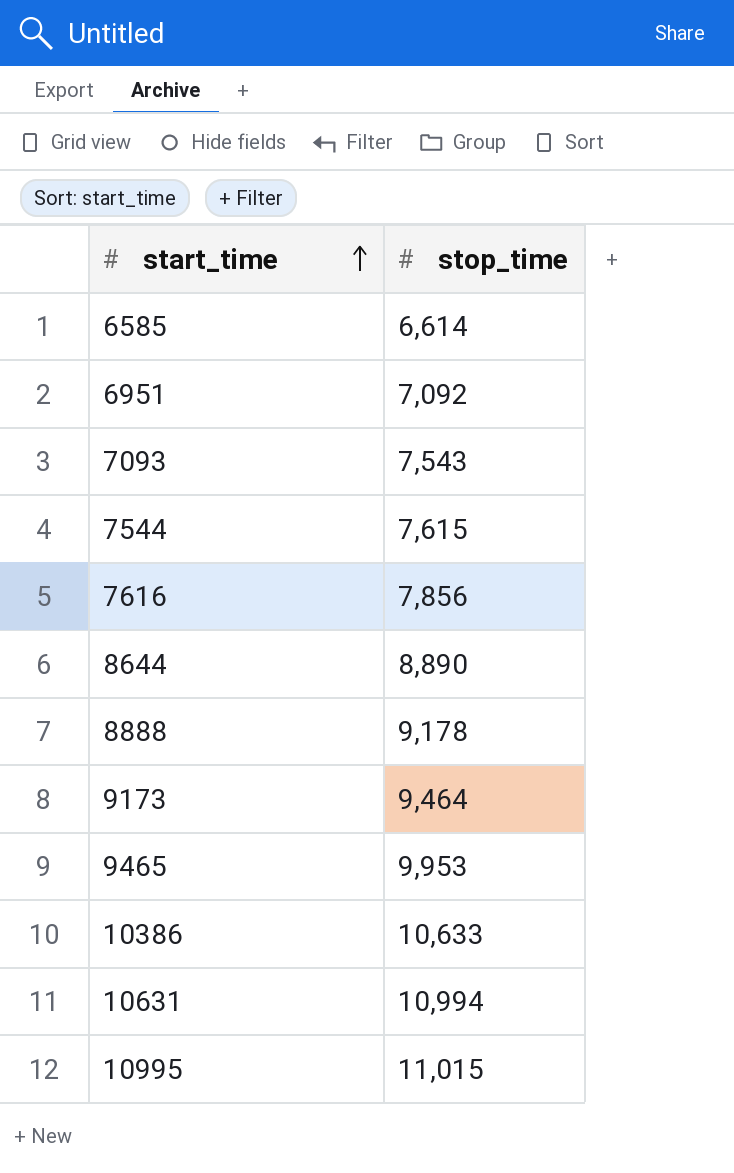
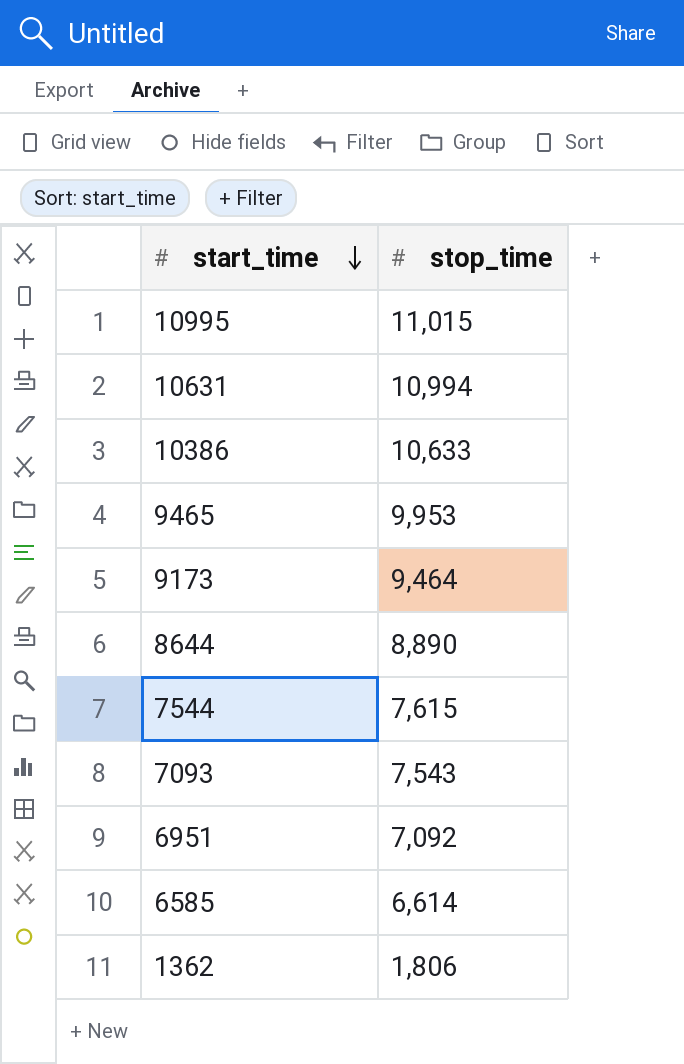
row order: start_time ascending -> start_time descending
row 7616: 7,856 -> none
row 8888: 9,178 -> none
row 1362: none -> 1,806

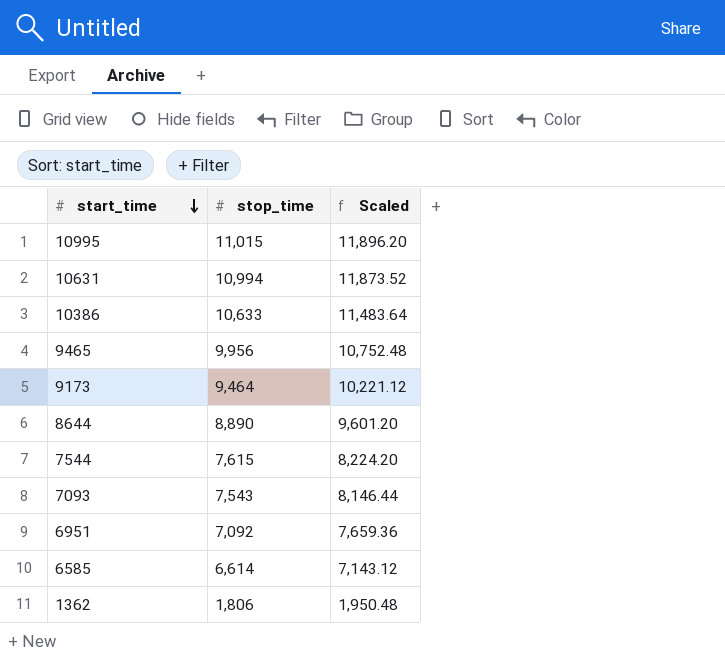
column Scaled | formula: none -> [stop_time] * 1.08
9465 | stop_time: 9,953 -> 9,956

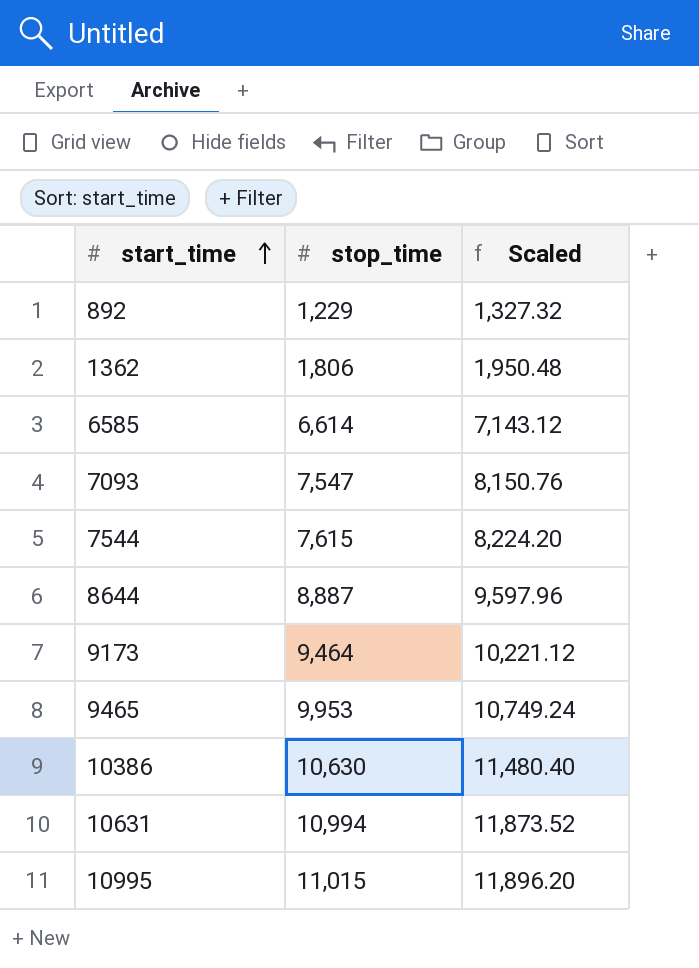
row order: start_time descending -> start_time ascending
row 6951: 7,092 | 7,659.36 -> none
row 892: none -> 1,229 | 1,327.32
7093 | stop_time: 7,543 -> 7,547
7093 | Scaled: 8,146.44 -> 8,150.76
8644 | stop_time: 8,890 -> 8,887
8644 | Scaled: 9,601.20 -> 9,597.96
9465 | stop_time: 9,956 -> 9,953
9465 | Scaled: 10,752.48 -> 10,749.24
10386 | stop_time: 10,633 -> 10,630
10386 | Scaled: 11,483.64 -> 11,480.40

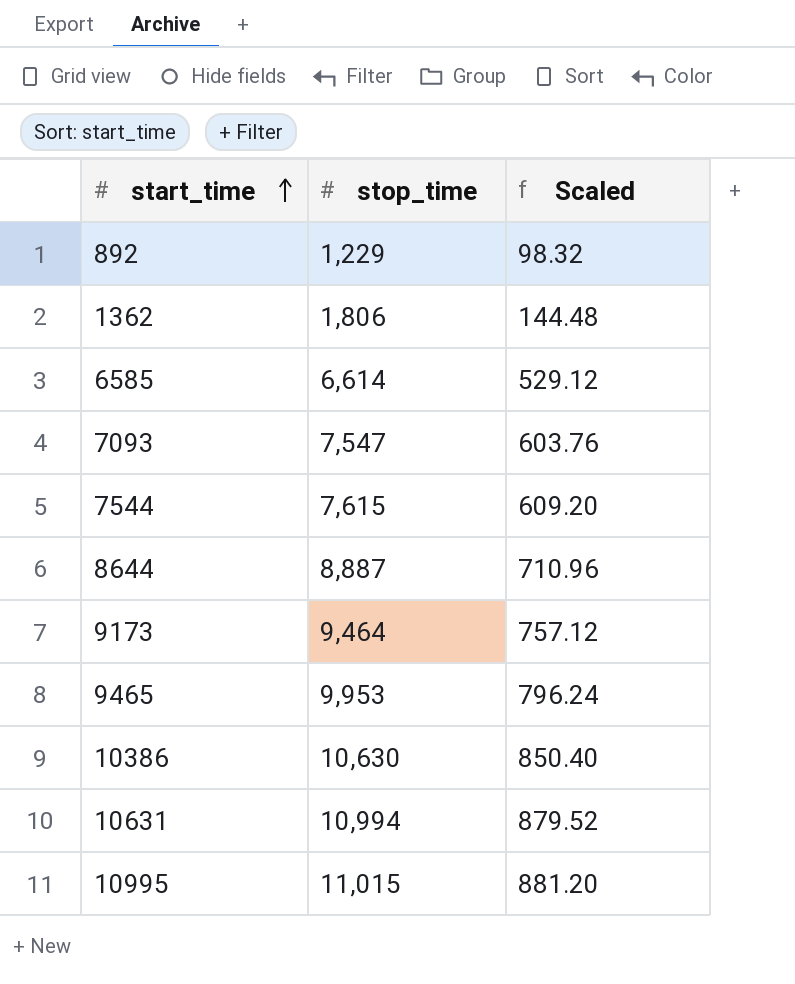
column Scaled | formula: [stop_time] * 1.08 -> [stop_time] * 0.08

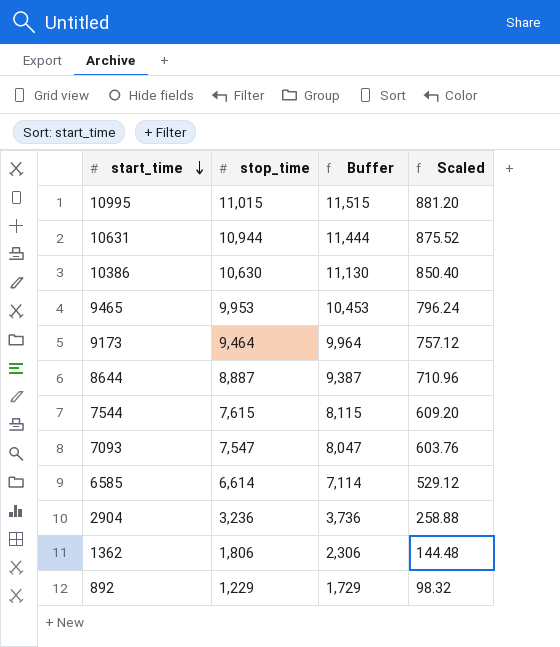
row order: start_time ascending -> start_time descending
column Buffer | formula: none -> [stop_time] + 500
10631 | stop_time: 10,994 -> 10,944
10631 | Scaled: 879.52 -> 875.52
row 2904: none -> 3,236 | 3,736 | 258.88

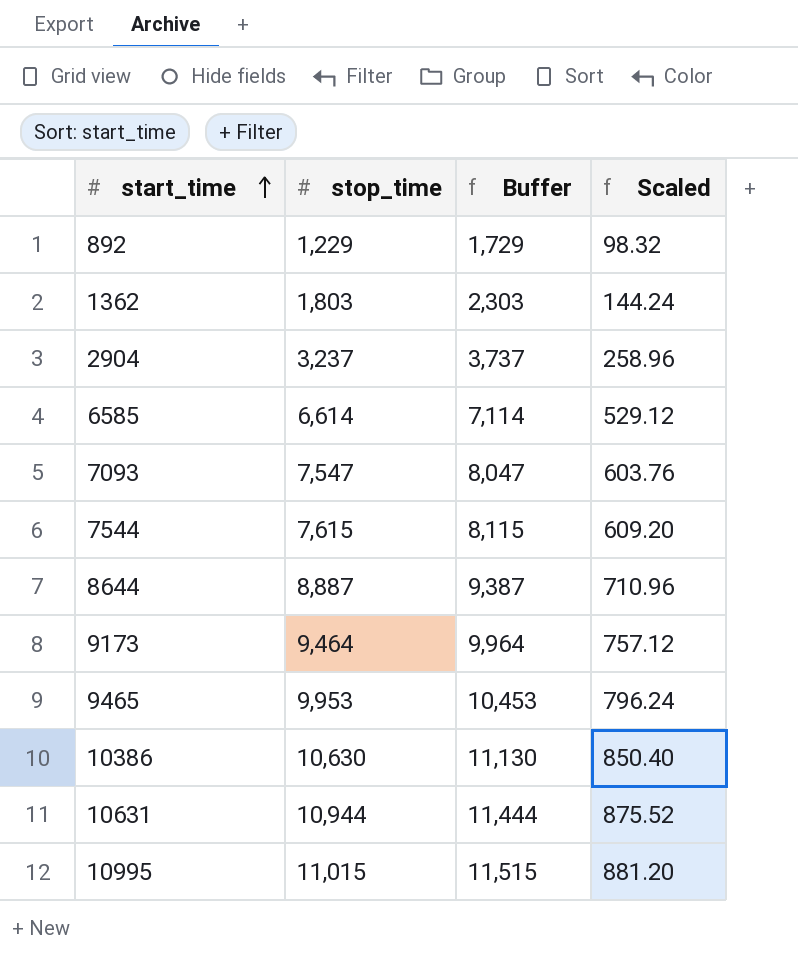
row order: start_time descending -> start_time ascending
1362 | stop_time: 1,806 -> 1,803
1362 | Buffer: 2,306 -> 2,303
1362 | Scaled: 144.48 -> 144.24
2904 | stop_time: 3,236 -> 3,237
2904 | Buffer: 3,736 -> 3,737
2904 | Scaled: 258.88 -> 258.96

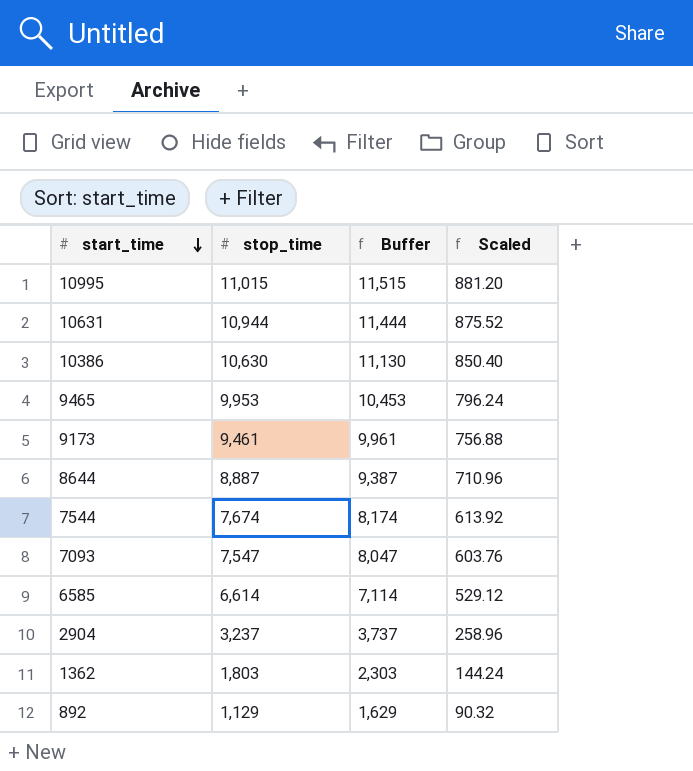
row order: start_time ascending -> start_time descending
9173 | stop_time: 9,464 -> 9,461
9173 | Buffer: 9,964 -> 9,961
9173 | Scaled: 757.12 -> 756.88
7544 | stop_time: 7,615 -> 7,674
7544 | Buffer: 8,115 -> 8,174
7544 | Scaled: 609.20 -> 613.92
892 | stop_time: 1,229 -> 1,129
892 | Buffer: 1,729 -> 1,629
892 | Scaled: 98.32 -> 90.32

